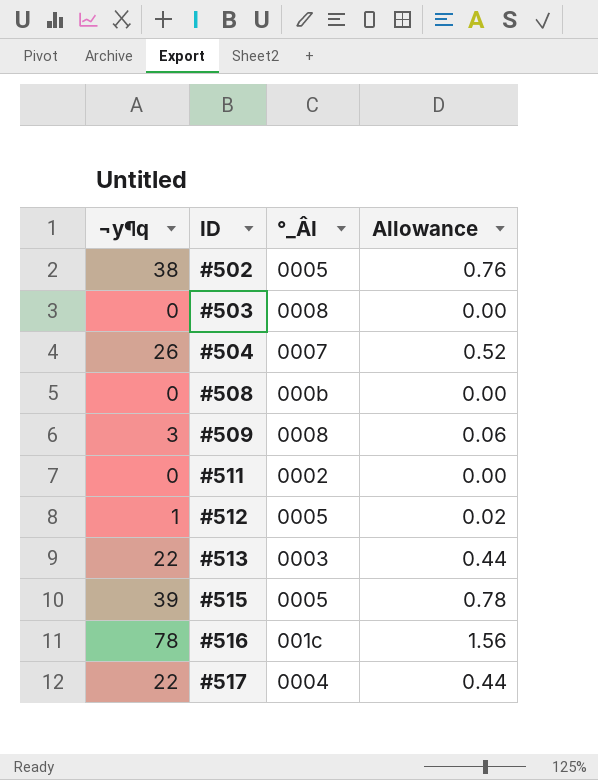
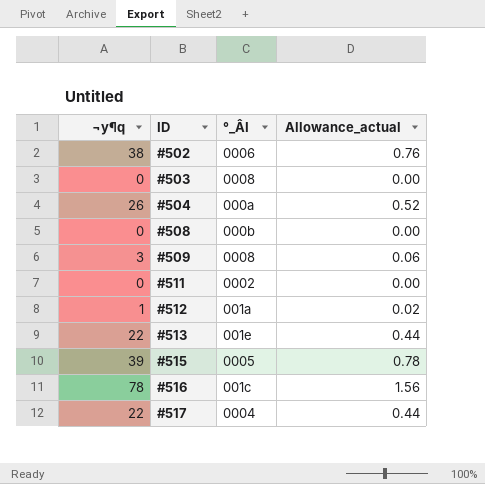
column name: Allowance -> Allowance_actual
#502 | °_ÂI: 0005 -> 0006
#504 | °_ÂI: 0007 -> 000a
#512 | °_ÂI: 0005 -> 001a
#513 | °_ÂI: 0003 -> 001e

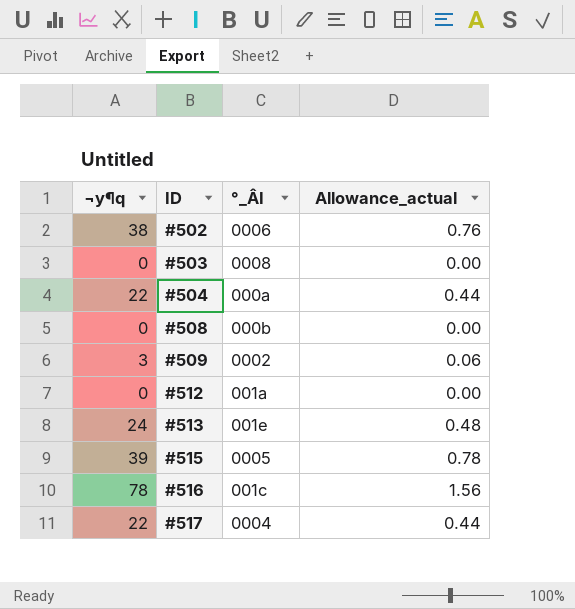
row #511: 0 | 0002 | 0.00 -> none
#504 | ¬y¶q: 26 -> 22
#504 | Allowance_actual: 0.52 -> 0.44
#509 | °_ÂI: 0008 -> 0002
#512 | ¬y¶q: 1 -> 0
#512 | Allowance_actual: 0.02 -> 0.00
#513 | ¬y¶q: 22 -> 24
#513 | Allowance_actual: 0.44 -> 0.48

